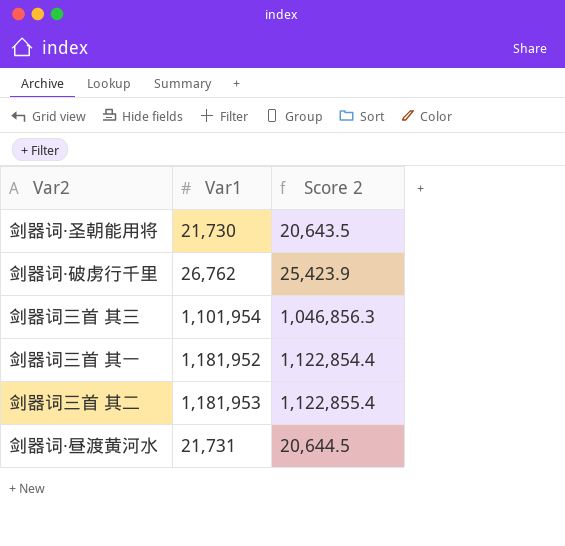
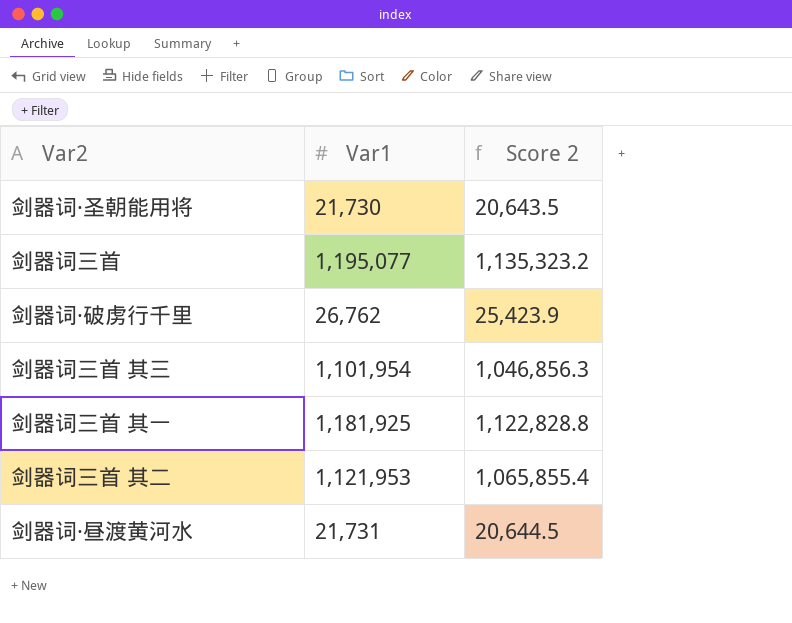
row 剑器词三首: none -> 1,195,077 | 1,135,323.2
剑器词三首 其一 | Var1: 1,181,952 -> 1,181,925
剑器词三首 其一 | Score 2: 1,122,854.4 -> 1,122,828.8
剑器词三首 其二 | Var1: 1,181,953 -> 1,121,953
剑器词三首 其二 | Score 2: 1,122,855.4 -> 1,065,855.4

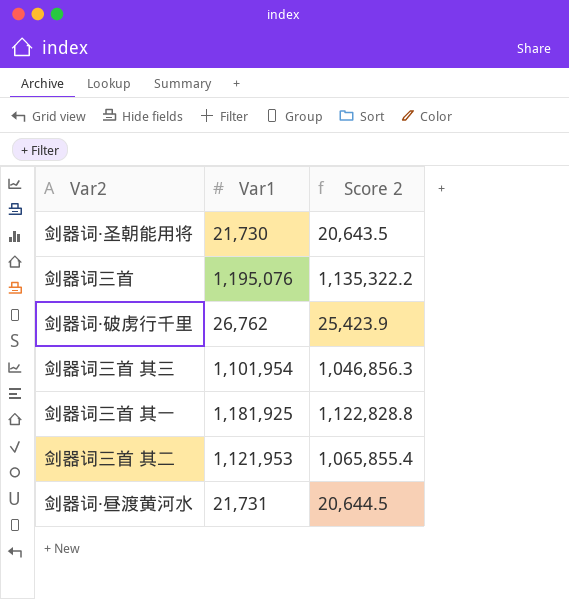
剑器词三首 | Var1: 1,195,077 -> 1,195,076
剑器词三首 | Score 2: 1,135,323.2 -> 1,135,322.2

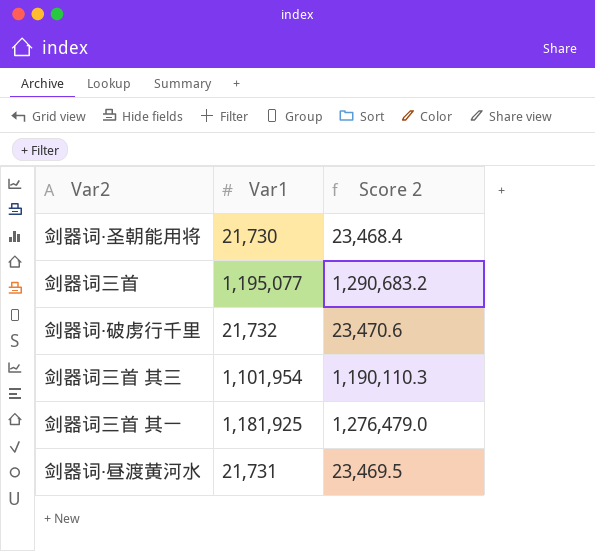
column Score 2 | formula: [Var1] * 0.95 -> [Var1] * 1.08
row 剑器词三首 其二: 1,121,953 | 1,065,855.4 -> none
剑器词三首 | Var1: 1,195,076 -> 1,195,077
剑器词·破虏行千里 | Var1: 26,762 -> 21,732

